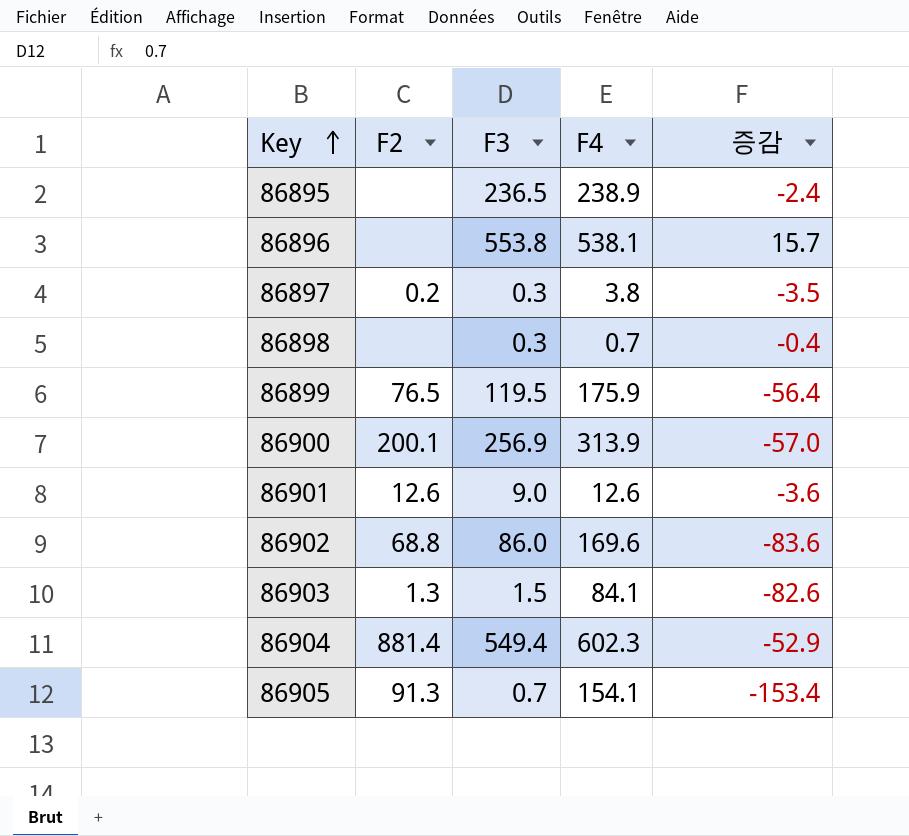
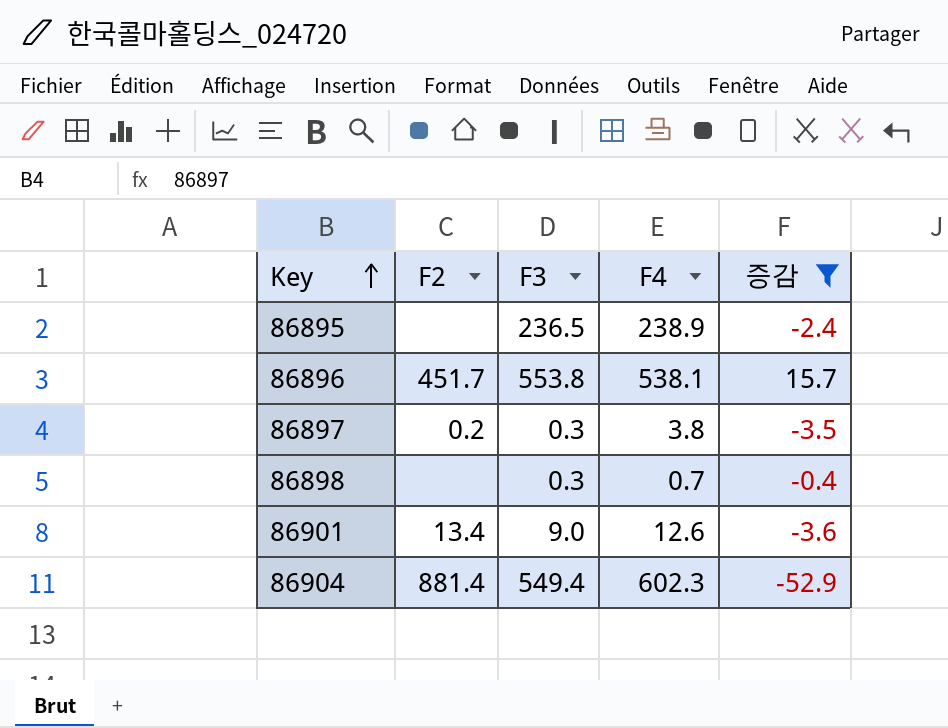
filter: none -> 증감 >= -52.9
86896 | F2: none -> 451.7
86901 | F2: 12.6 -> 13.4

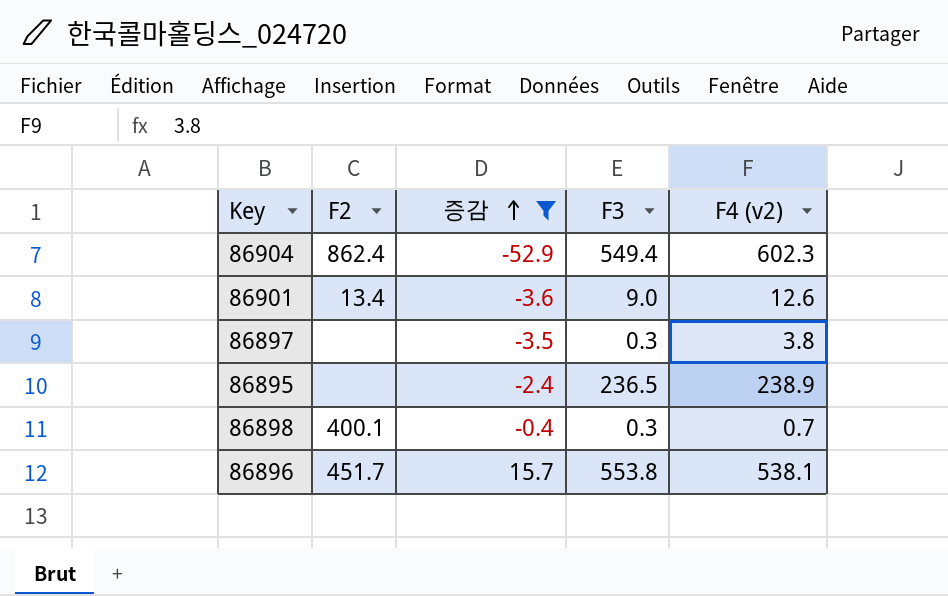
row order: Key ascending -> 증감 ascending
column 증감 | position: 5 -> 3
column name: F4 -> F4 (v2)
86904 | F2: 881.4 -> 862.4
86897 | F2: 0.2 -> none
86898 | F2: none -> 400.1

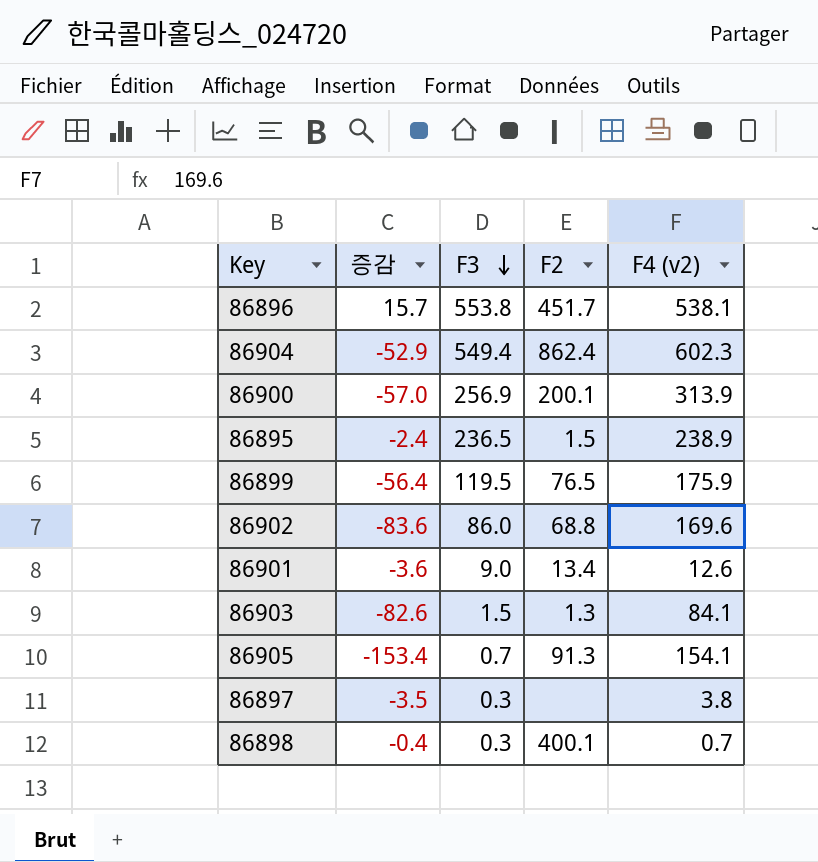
filter: 증감 >= -52.9 -> none
row order: 증감 ascending -> F3 descending
column F2 | position: 2 -> 4
86895 | F2: none -> 1.5

